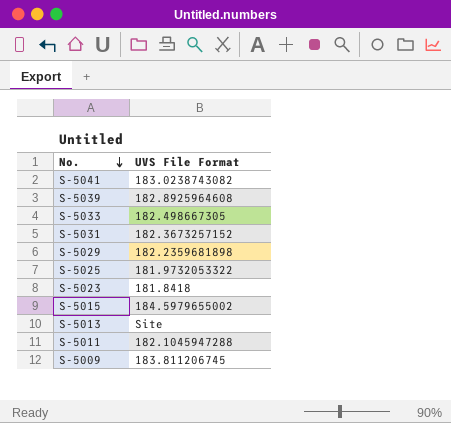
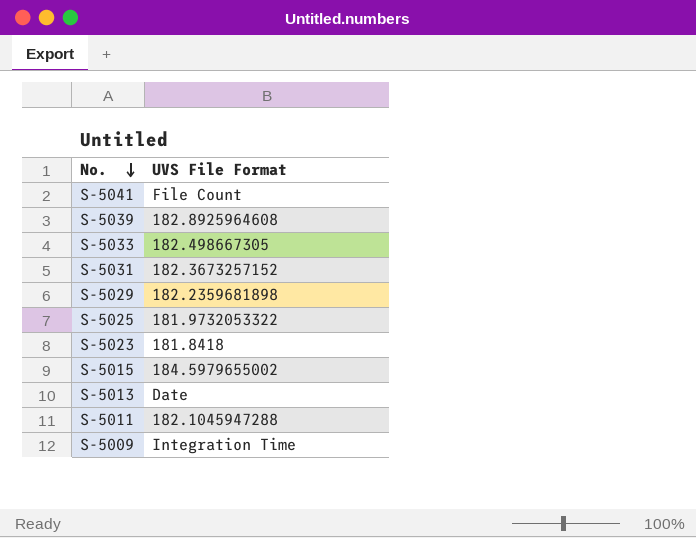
S-5041 | UVS File Format: 183.0238743082 -> File Count
S-5013 | UVS File Format: Site -> Date
S-5009 | UVS File Format: 183.811206745 -> Integration Time

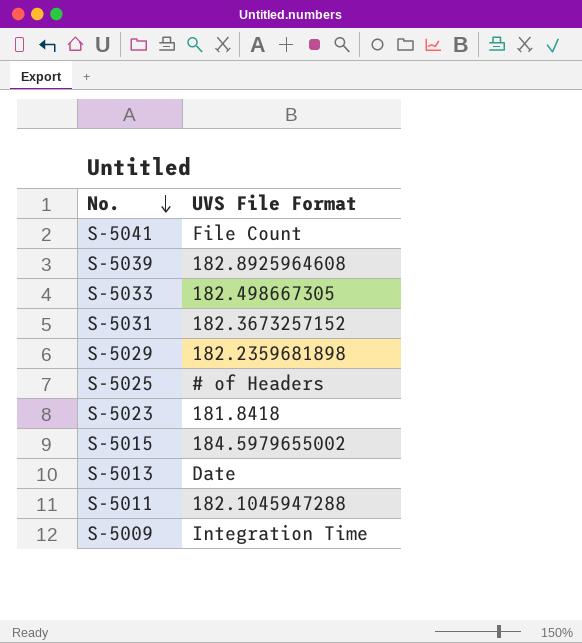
S-5025 | UVS File Format: 181.9732053322 -> # of Headers

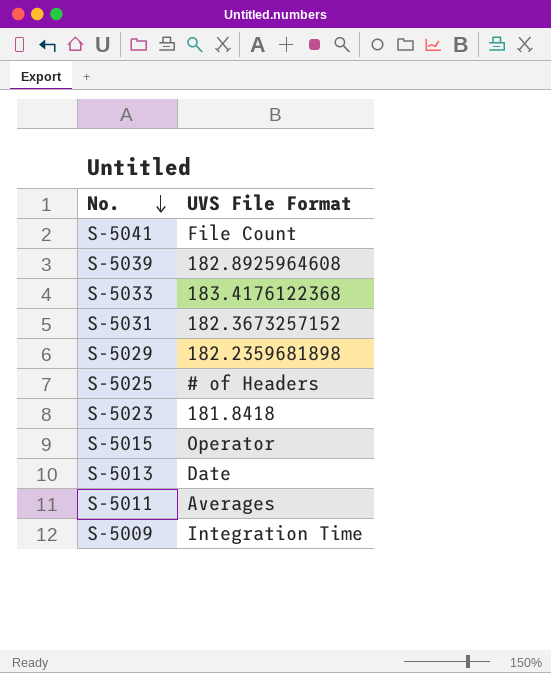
S-5033 | UVS File Format: 182.498667305 -> 183.4176122368
S-5015 | UVS File Format: 184.5979655002 -> Operator
S-5011 | UVS File Format: 182.1045947288 -> Averages

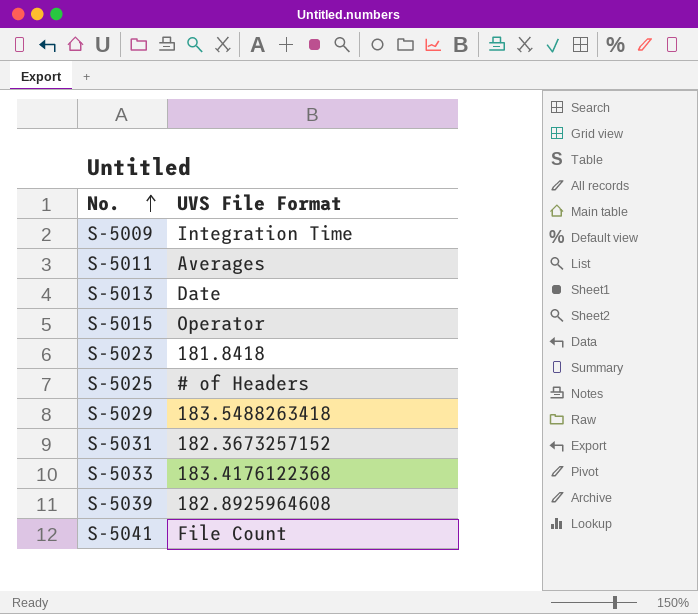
row order: No. descending -> No. ascending
S-5029 | UVS File Format: 182.2359681898 -> 183.5488263418

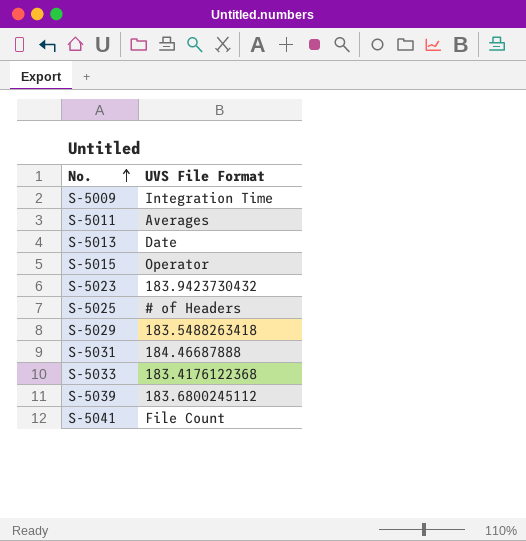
S-5023 | UVS File Format: 181.8418 -> 183.9423730432
S-5031 | UVS File Format: 182.3673257152 -> 184.46687888
S-5039 | UVS File Format: 182.8925964608 -> 183.6800245112

